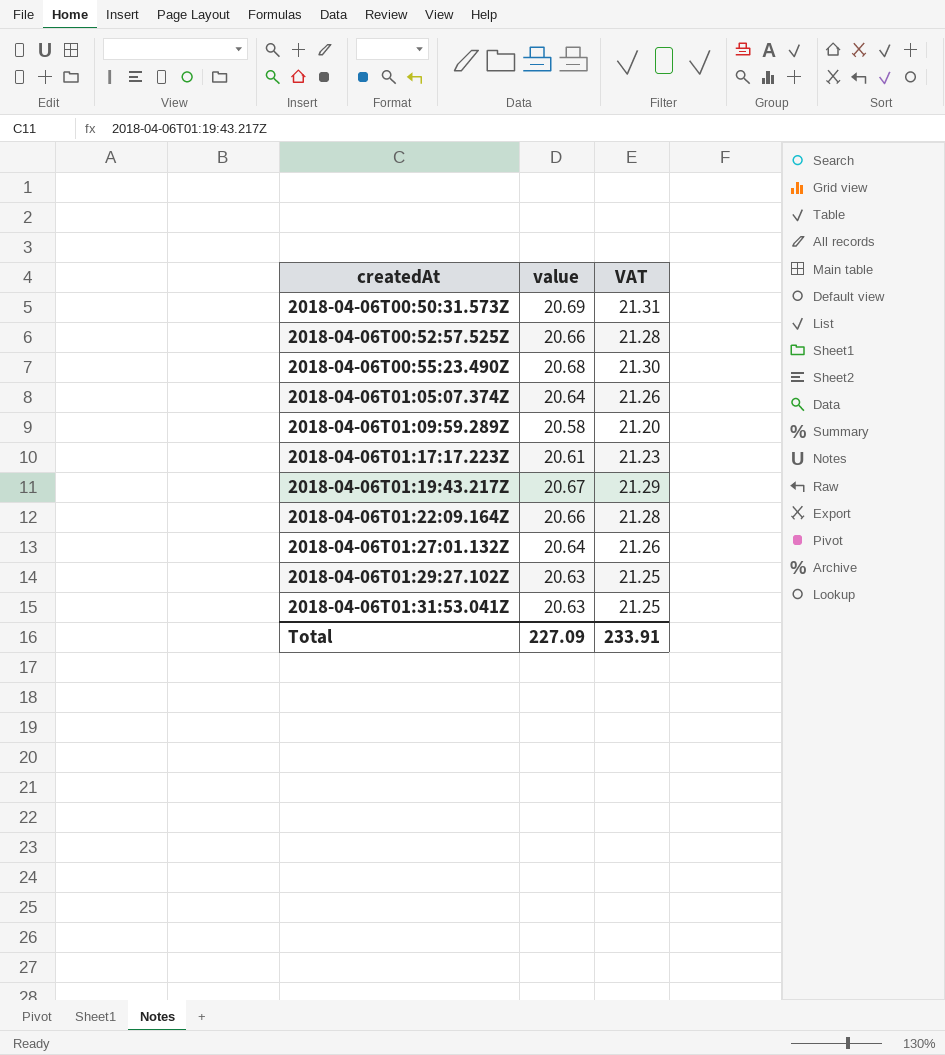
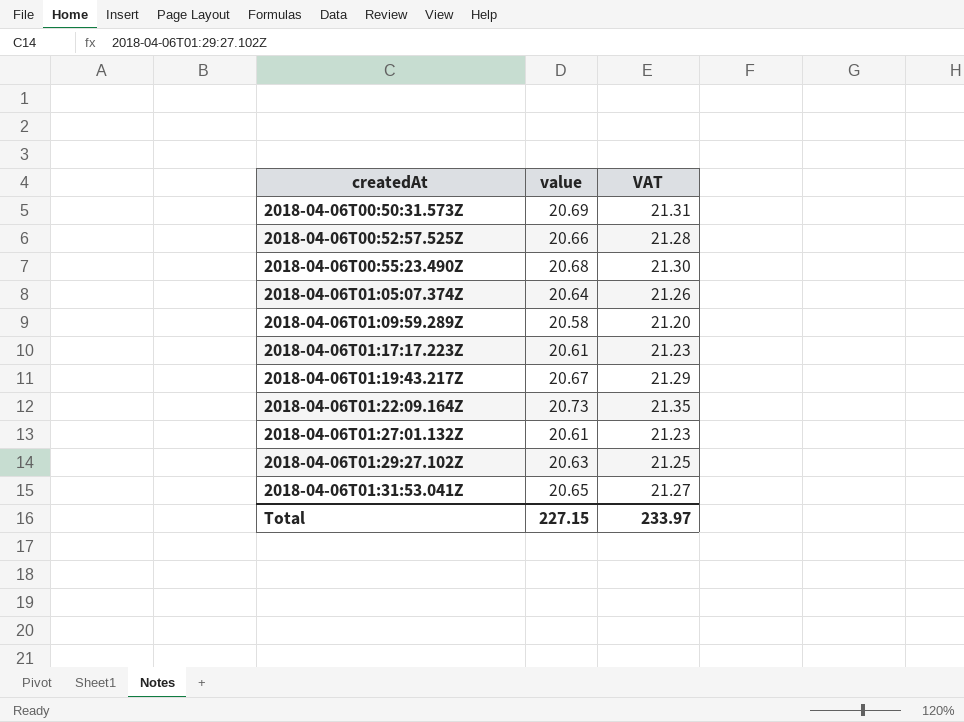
2018-04-06T01:22:09.164Z | value: 20.66 -> 20.73
2018-04-06T01:22:09.164Z | VAT: 21.28 -> 21.35
2018-04-06T01:27:01.132Z | value: 20.64 -> 20.61
2018-04-06T01:27:01.132Z | VAT: 21.26 -> 21.23
2018-04-06T01:31:53.041Z | value: 20.63 -> 20.65
2018-04-06T01:31:53.041Z | VAT: 21.25 -> 21.27
Total | value: 227.09 -> 227.15
Total | VAT: 233.91 -> 233.97

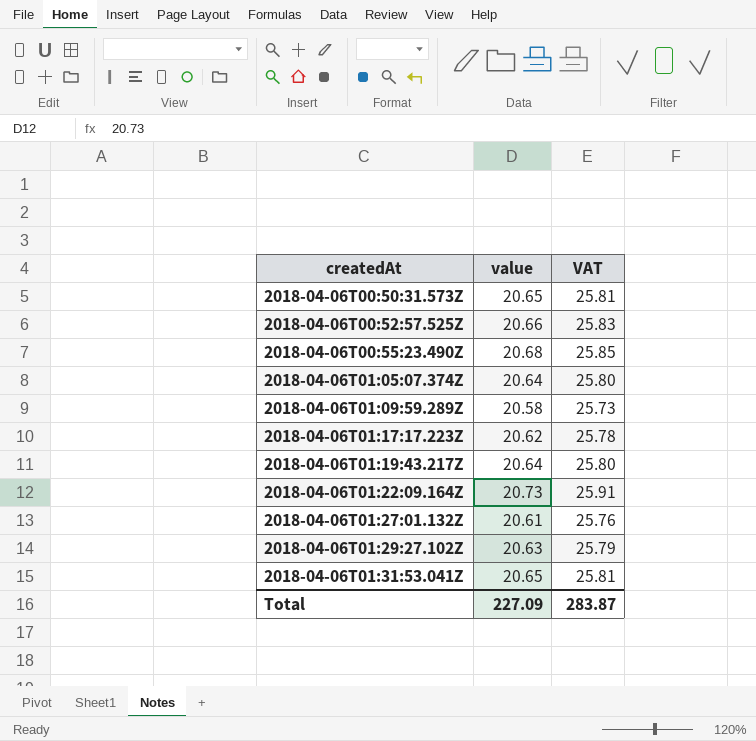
column VAT | formula: [value] * 1.03 -> [value] * 1.25
2018-04-06T00:50:31.573Z | value: 20.69 -> 20.65
2018-04-06T01:17:17.223Z | value: 20.61 -> 20.62
2018-04-06T01:19:43.217Z | value: 20.67 -> 20.64
Total | value: 227.15 -> 227.09
Total | VAT: 233.97 -> 283.87

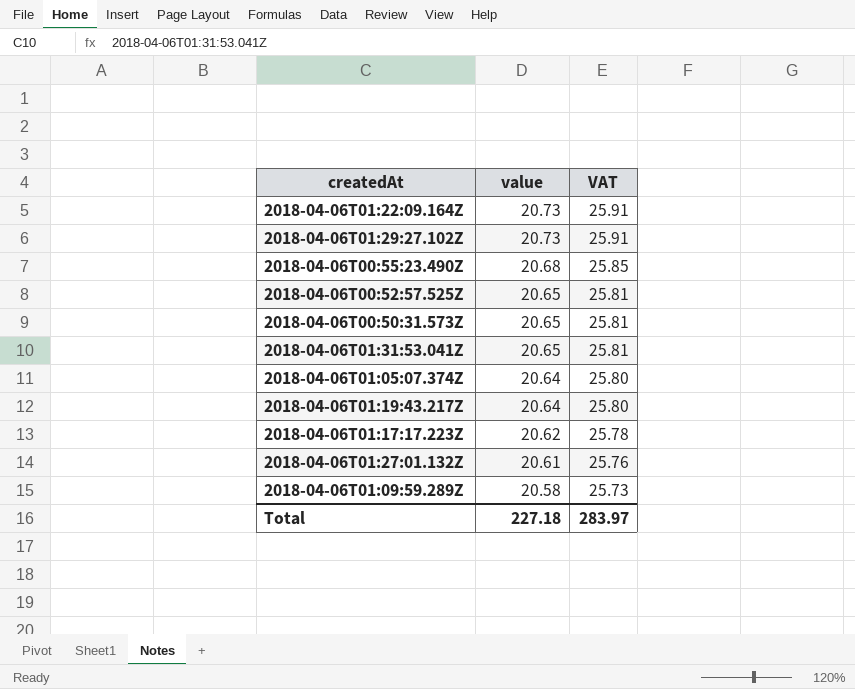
row order: createdAt ascending -> value descending
2018-04-06T01:29:27.102Z | value: 20.63 -> 20.73
2018-04-06T01:29:27.102Z | VAT: 25.79 -> 25.91
2018-04-06T00:52:57.525Z | value: 20.66 -> 20.65
2018-04-06T00:52:57.525Z | VAT: 25.83 -> 25.81
Total | value: 227.09 -> 227.18
Total | VAT: 283.87 -> 283.97

